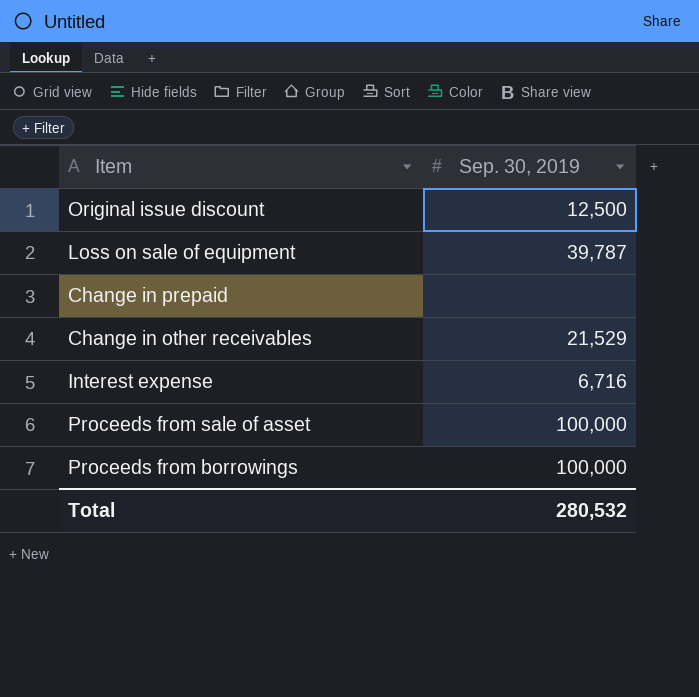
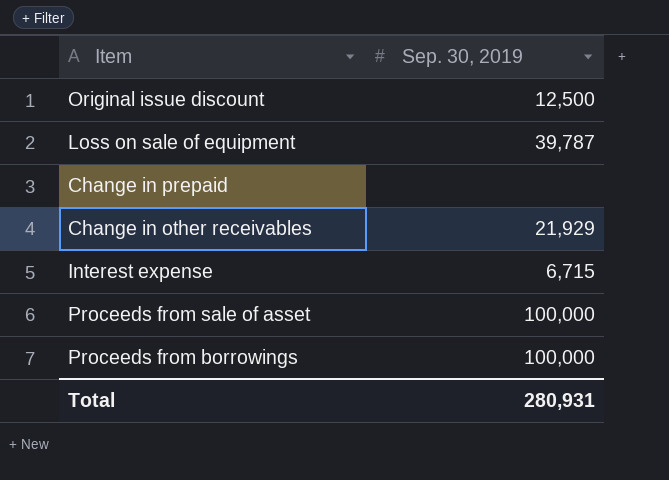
Change in other receivables | Sep. 30, 2019: 21,529 -> 21,929
Interest expense | Sep. 30, 2019: 6,716 -> 6,715
Total | Sep. 30, 2019: 280,532 -> 280,931

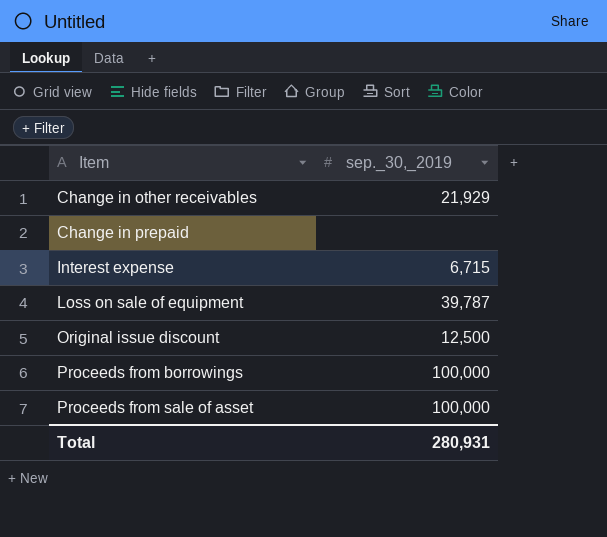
row order: none -> Item ascending
column name: Sep. 30, 2019 -> sep._30,_2019

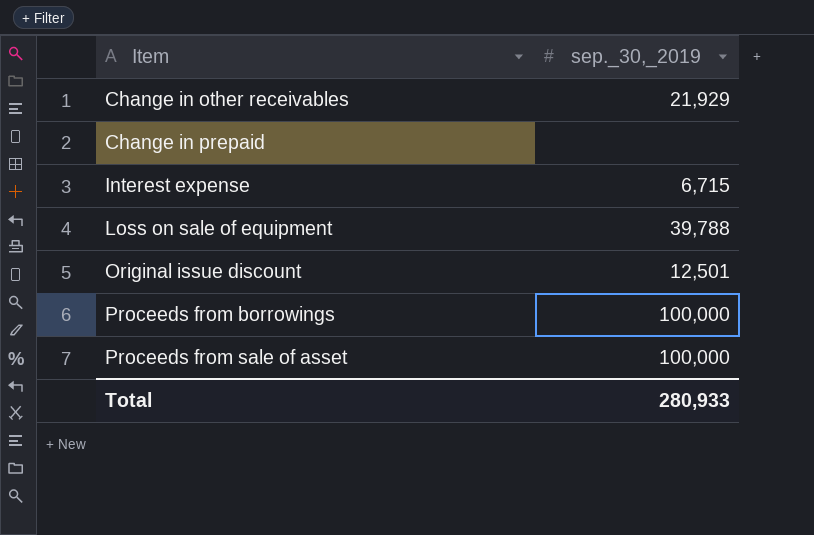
Loss on sale of equipment | sep._30,_2019: 39,787 -> 39,788
Original issue discount | sep._30,_2019: 12,500 -> 12,501
Total | sep._30,_2019: 280,931 -> 280,933

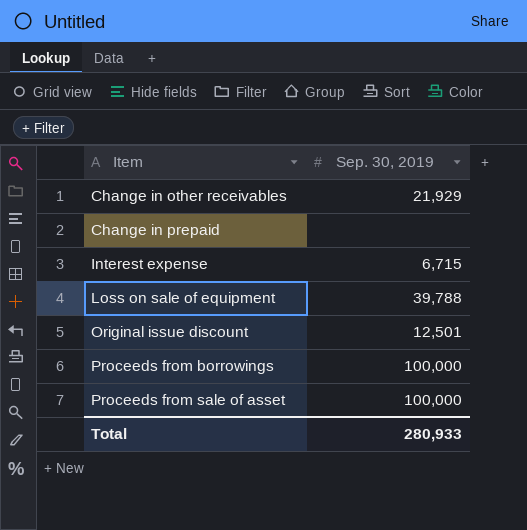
column name: sep._30,_2019 -> Sep. 30, 2019

